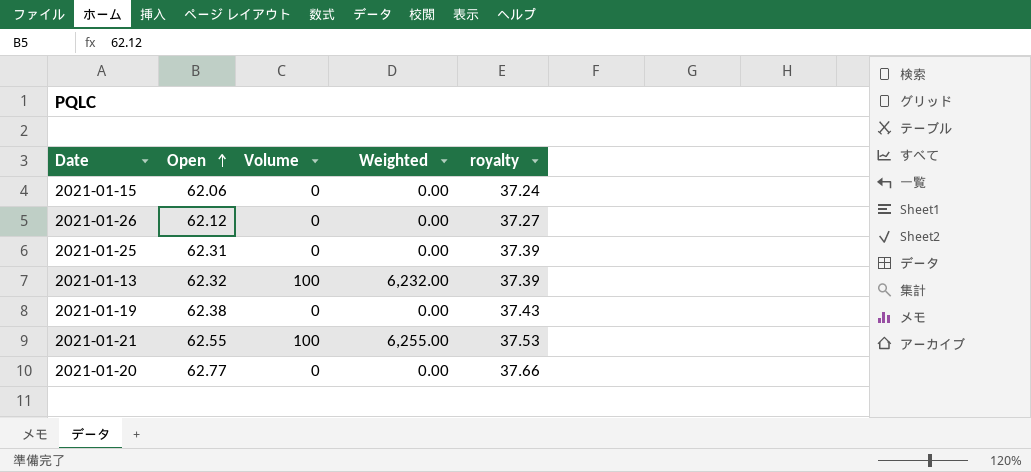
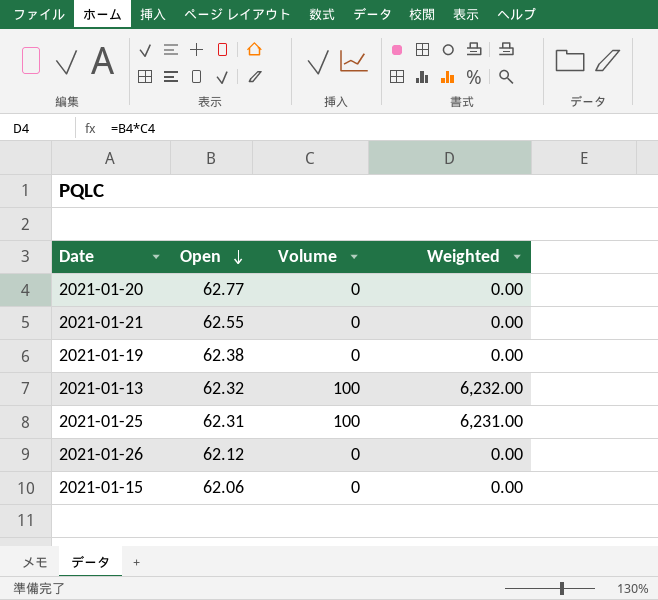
row order: Open ascending -> Open descending
column royalty | formula: [Open] * 0.6 -> none
2021-01-21 | Volume: 100 -> 0
2021-01-21 | Weighted: 6,255.00 -> 0.00
2021-01-25 | Volume: 0 -> 100
2021-01-25 | Weighted: 0.00 -> 6,231.00

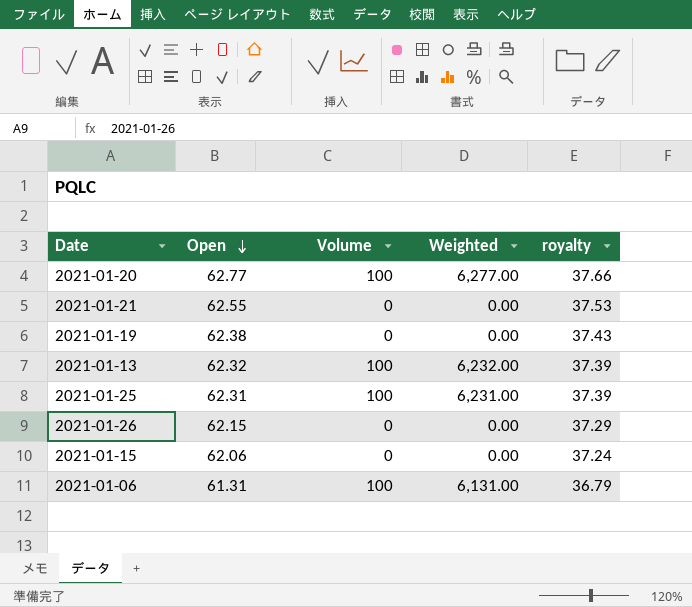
column royalty | formula: none -> [Open] * 0.6
2021-01-20 | Volume: 0 -> 100
2021-01-20 | Weighted: 0.00 -> 6,277.00
2021-01-26 | Open: 62.12 -> 62.15
row 2021-01-06: none -> 61.31 | 100 | 6,131.00 | 36.79

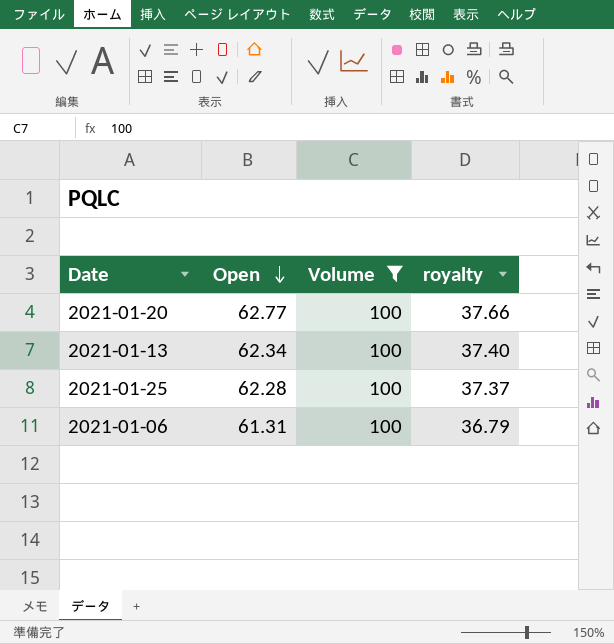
filter: none -> Volume = 100
column Weighted | formula: [Open] * [Volume] -> none
2021-01-13 | Open: 62.32 -> 62.34
2021-01-13 | royalty: 37.39 -> 37.40
2021-01-25 | Open: 62.31 -> 62.28
2021-01-25 | royalty: 37.39 -> 37.37

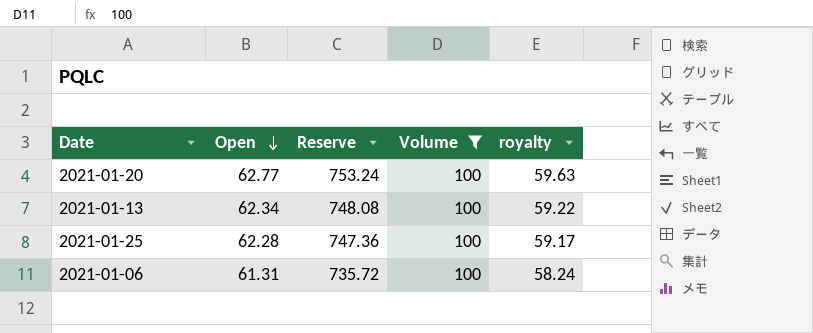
column Reserve | formula: none -> [Open] * 12
column royalty | formula: [Open] * 0.6 -> [Open] * 0.95

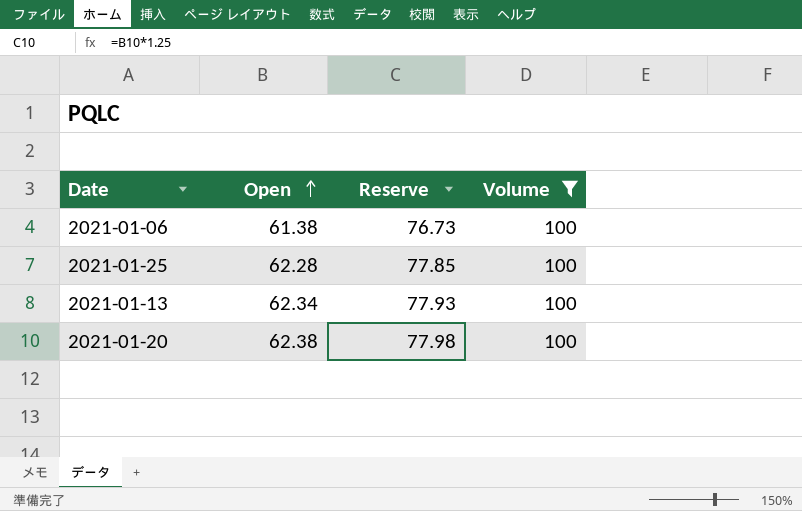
row order: Open descending -> Open ascending
column royalty | formula: [Open] * 0.95 -> none
column Reserve | formula: [Open] * 12 -> [Open] * 1.25
2021-01-06 | Open: 61.31 -> 61.38
2021-01-20 | Open: 62.77 -> 62.38

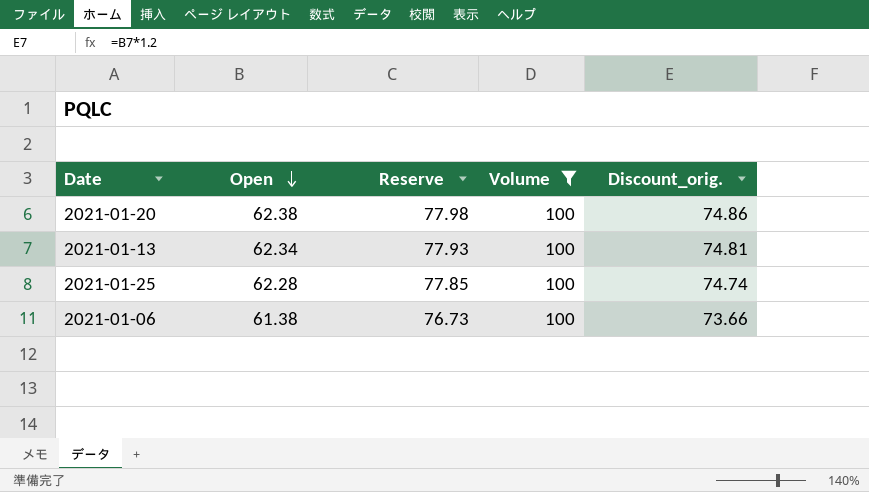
row order: Open ascending -> Open descending
column Discount_orig. | formula: none -> [Open] * 1.2

